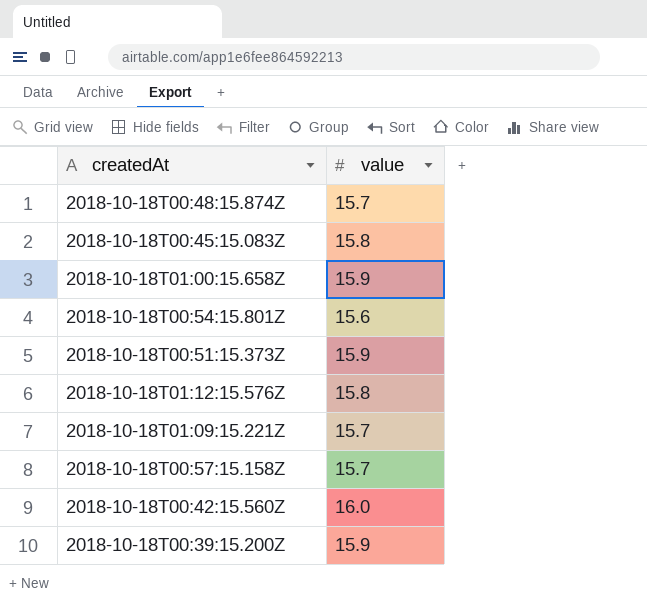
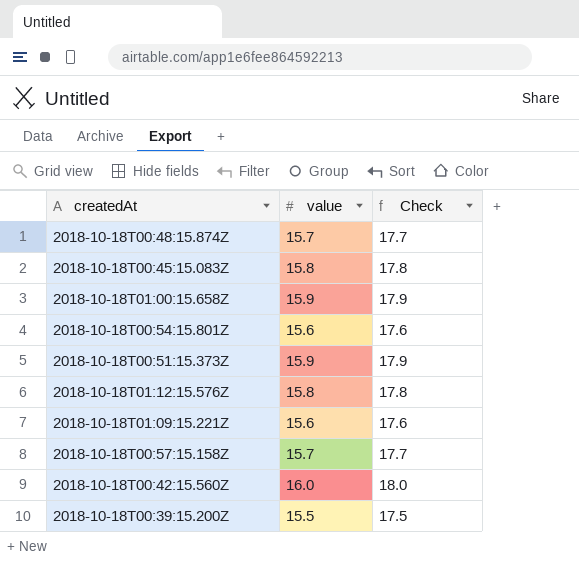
column Check | formula: none -> [value] + 2
2018-10-18T01:09:15.221Z | value: 15.7 -> 15.6
2018-10-18T00:39:15.200Z | value: 15.9 -> 15.5

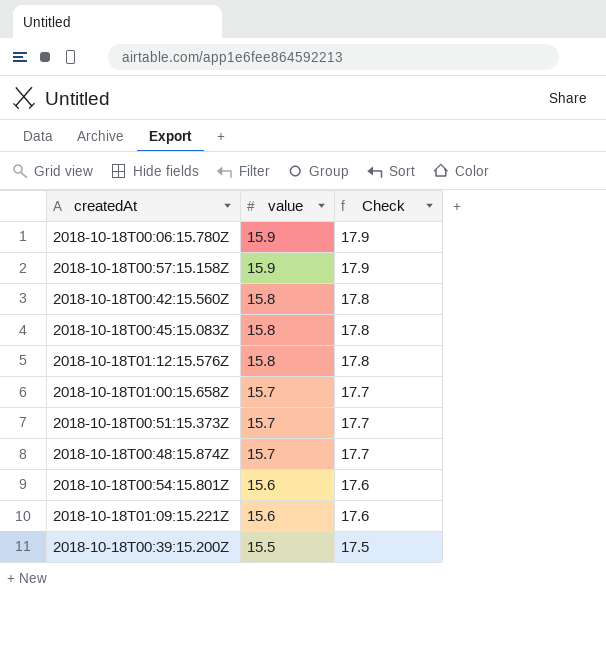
row order: none -> value descending
row 2018-10-18T00:06:15.780Z: none -> 15.9 | 17.9
2018-10-18T00:57:15.158Z | value: 15.7 -> 15.9
2018-10-18T00:57:15.158Z | Check: 17.7 -> 17.9
2018-10-18T00:42:15.560Z | value: 16.0 -> 15.8
2018-10-18T00:42:15.560Z | Check: 18.0 -> 17.8
2018-10-18T01:00:15.658Z | value: 15.9 -> 15.7
2018-10-18T01:00:15.658Z | Check: 17.9 -> 17.7
2018-10-18T00:51:15.373Z | value: 15.9 -> 15.7
2018-10-18T00:51:15.373Z | Check: 17.9 -> 17.7

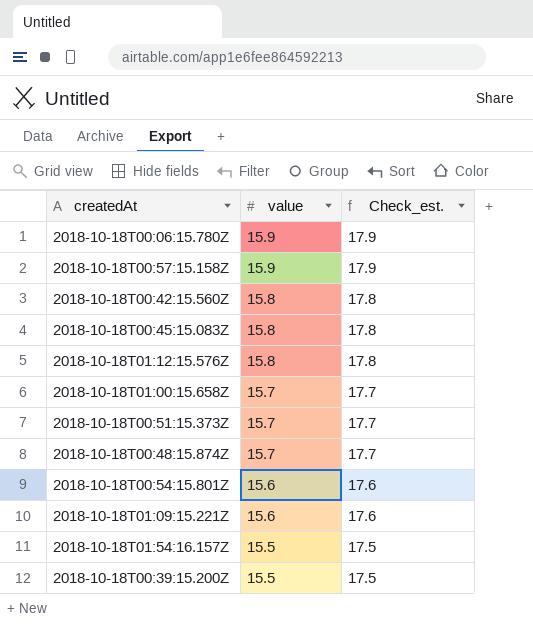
column name: Check -> Check_est.
row 2018-10-18T01:54:16.157Z: none -> 15.5 | 17.5

